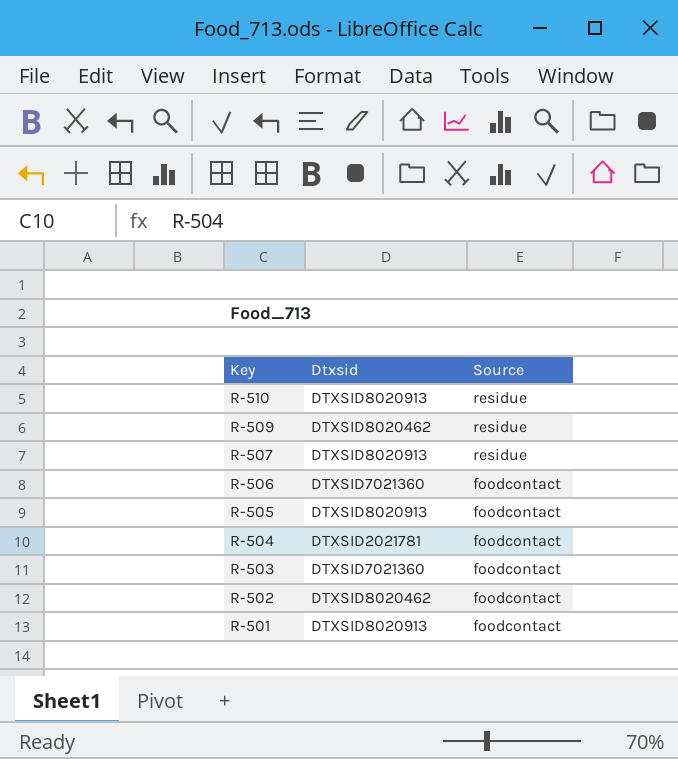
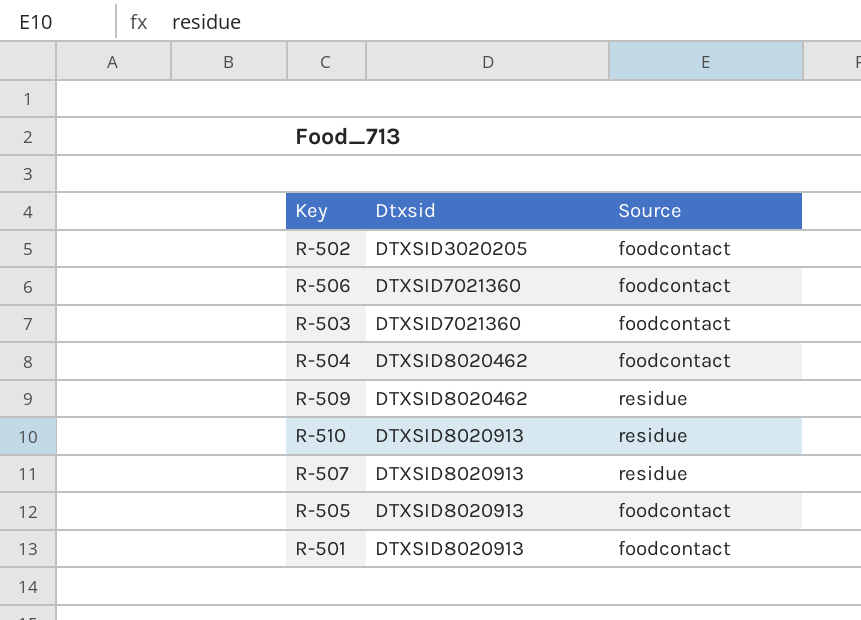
row order: Key descending -> Dtxsid ascending
R-502 | Dtxsid: DTXSID8020462 -> DTXSID3020205
R-504 | Dtxsid: DTXSID2021781 -> DTXSID8020462

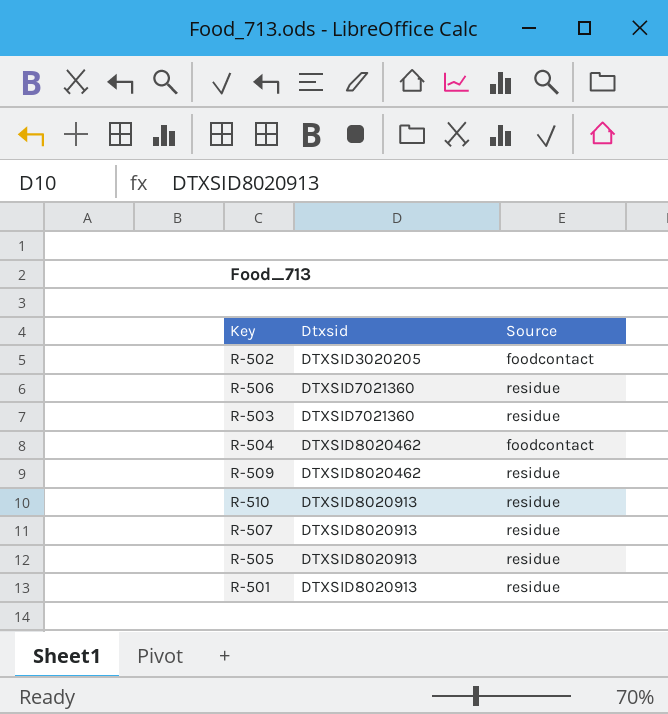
R-506 | Source: foodcontact -> residue
R-503 | Source: foodcontact -> residue
R-505 | Source: foodcontact -> residue
R-501 | Source: foodcontact -> residue

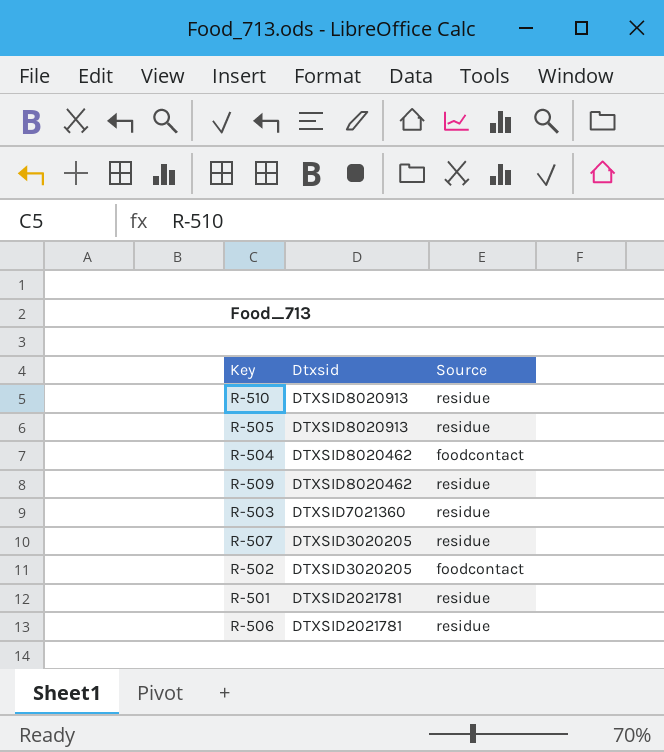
row order: Dtxsid ascending -> Dtxsid descending
R-507 | Dtxsid: DTXSID8020913 -> DTXSID3020205
R-501 | Dtxsid: DTXSID8020913 -> DTXSID2021781
R-506 | Dtxsid: DTXSID7021360 -> DTXSID2021781

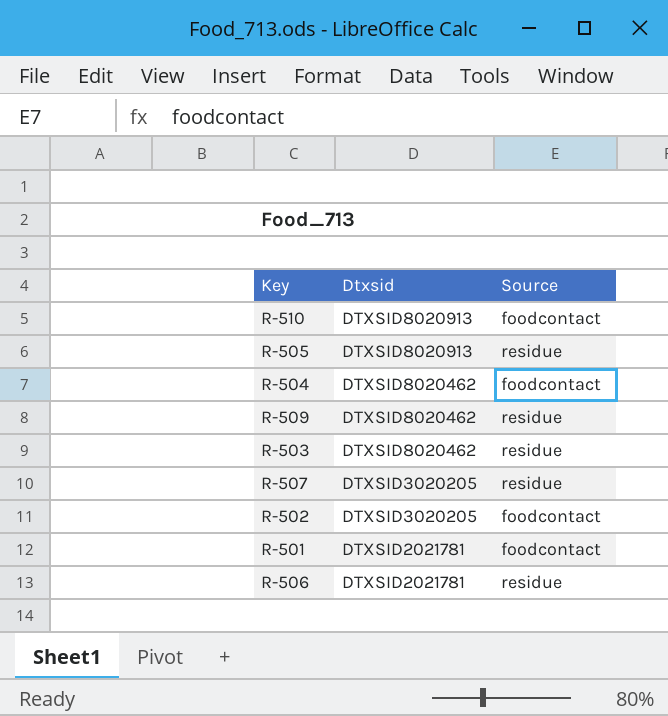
R-510 | Source: residue -> foodcontact
R-503 | Dtxsid: DTXSID7021360 -> DTXSID8020462
R-501 | Source: residue -> foodcontact

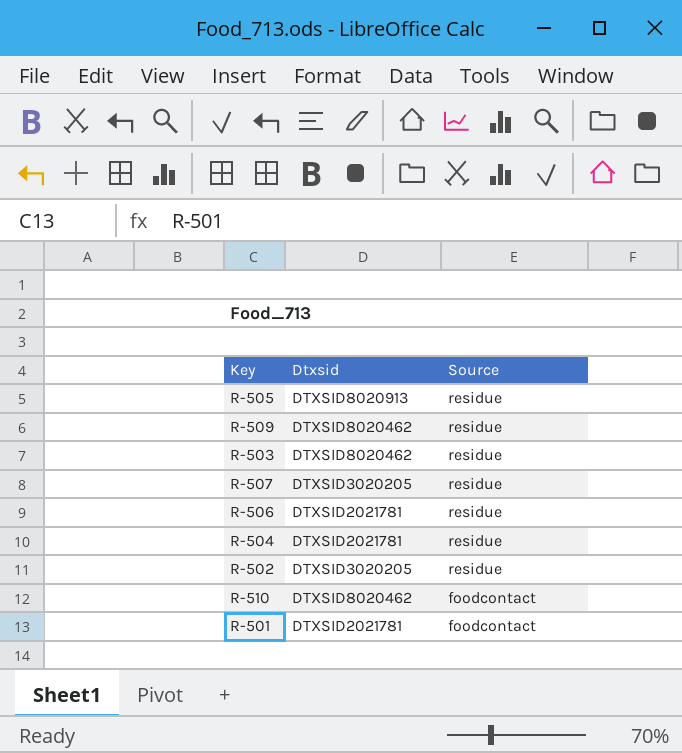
row order: Dtxsid descending -> Source descending
R-504 | Dtxsid: DTXSID8020462 -> DTXSID2021781
R-504 | Source: foodcontact -> residue
R-502 | Source: foodcontact -> residue
R-510 | Dtxsid: DTXSID8020913 -> DTXSID8020462

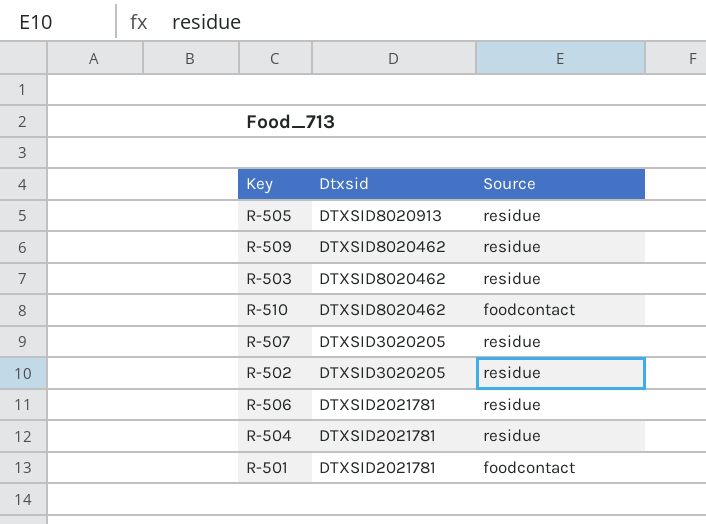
row order: Source descending -> Dtxsid descending

